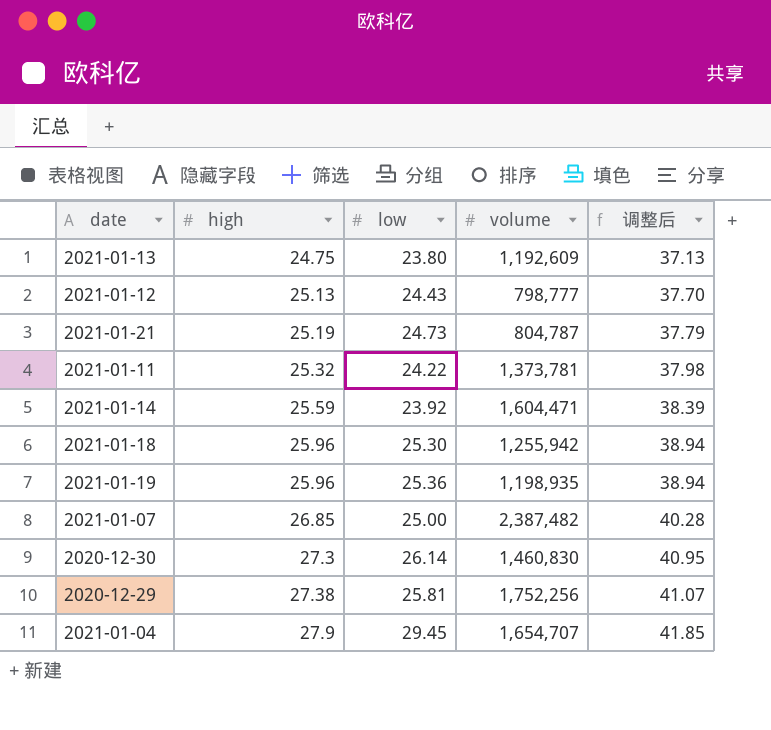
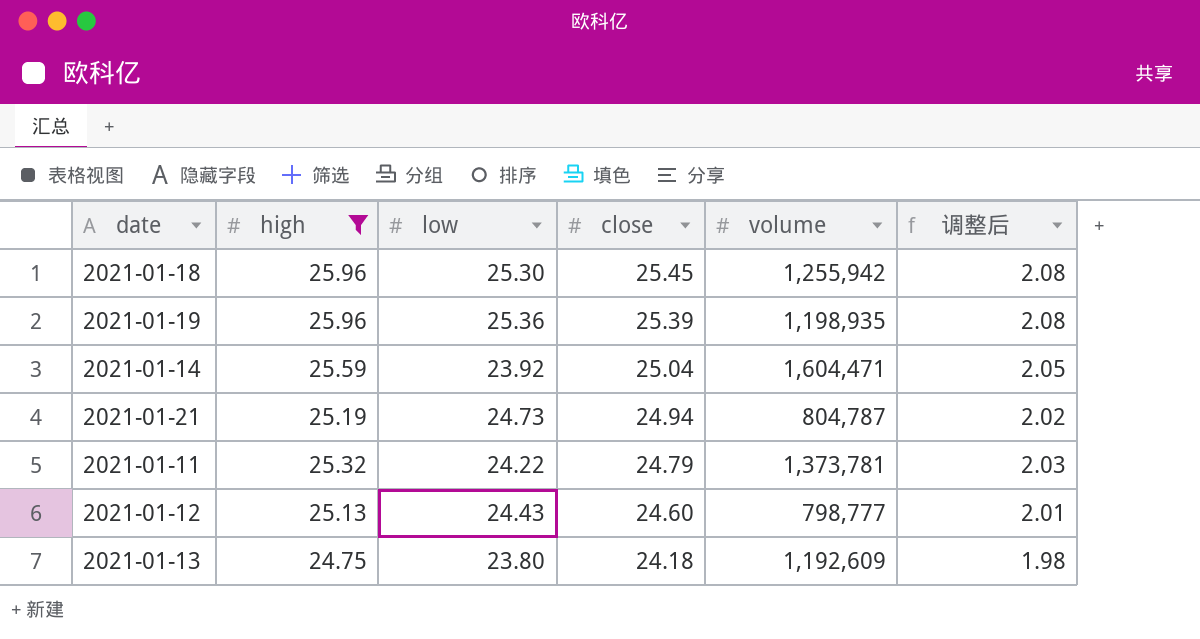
filter: none -> high <= 25.96
row order: high ascending -> close descending
column close | position: none -> 4
column 调整后 | formula: [high] * 1.5 -> [high] * 0.08

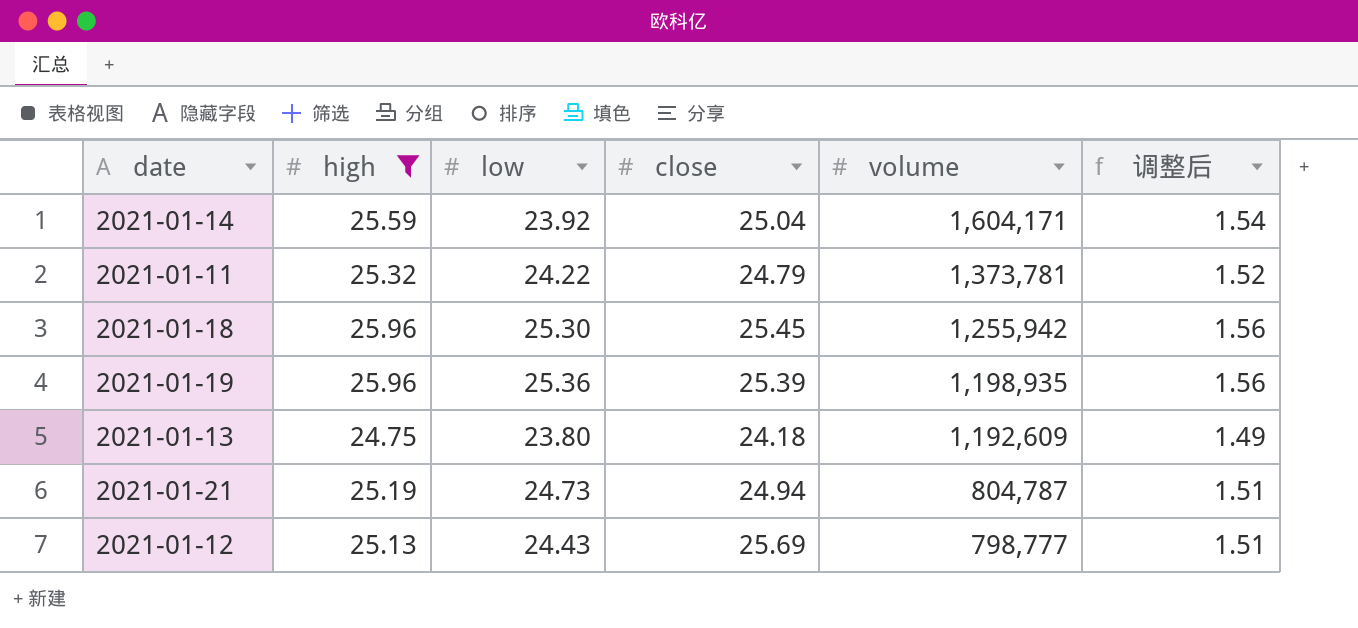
row order: close descending -> volume descending
column 调整后 | formula: [high] * 0.08 -> [high] * 0.06
2021-01-14 | volume: 1,604,471 -> 1,604,171
2021-01-12 | close: 24.60 -> 25.69

